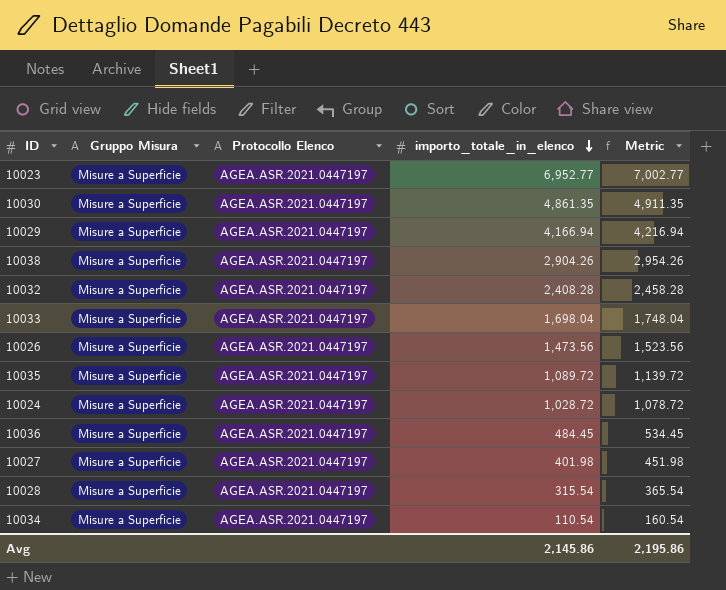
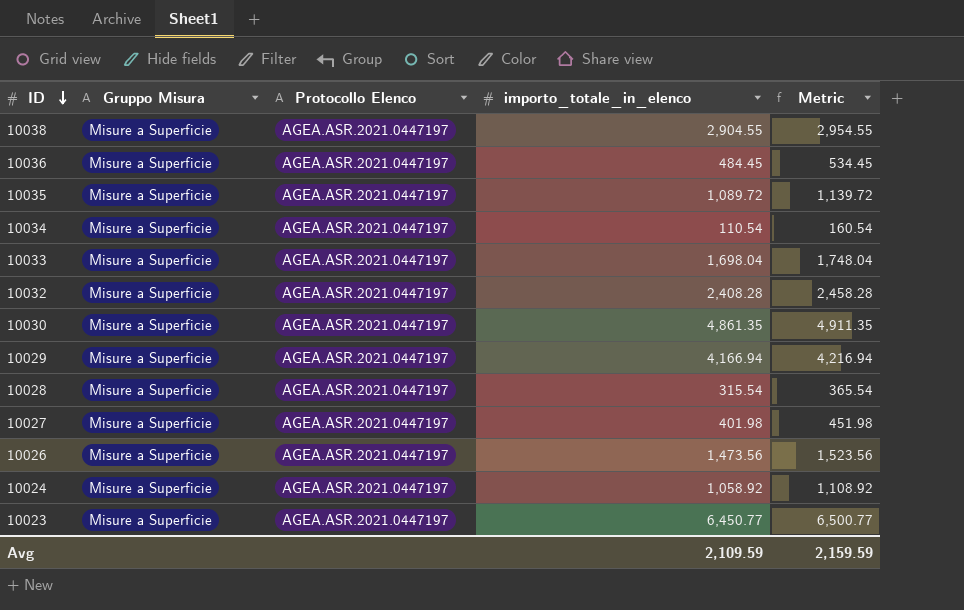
row order: importo_totale_in_elenco descending -> ID descending
10038 | importo_totale_in_elenco: 2,904.26 -> 2,904.55
10038 | Metric: 2,954.26 -> 2,954.55
10024 | importo_totale_in_elenco: 1,028.72 -> 1,058.92
10024 | Metric: 1,078.72 -> 1,108.92
10023 | importo_totale_in_elenco: 6,952.77 -> 6,450.77
10023 | Metric: 7,002.77 -> 6,500.77
Avg | importo_totale_in_elenco: 2,145.86 -> 2,109.59
Avg | Metric: 2,195.86 -> 2,159.59

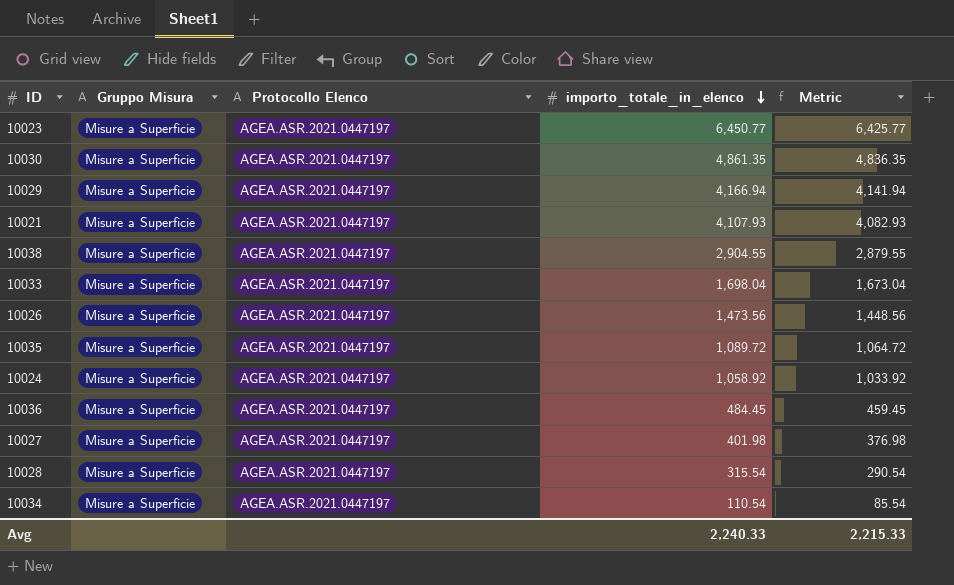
row order: ID descending -> importo_totale_in_elenco descending
column Metric | formula: [importo_totale_in_elenco] + 50 -> [importo_totale_in_elenco] - 25
row 10032: Misure a Superficie | AGEA.ASR.2021.0447197 | 2,408.28 | 2,458.28 -> none
row 10021: none -> Misure a Superficie | AGEA.ASR.2021.0447197 | 4,107.93 | 4,082.93
Avg | importo_totale_in_elenco: 2,109.59 -> 2,240.33
Avg | Metric: 2,159.59 -> 2,215.33

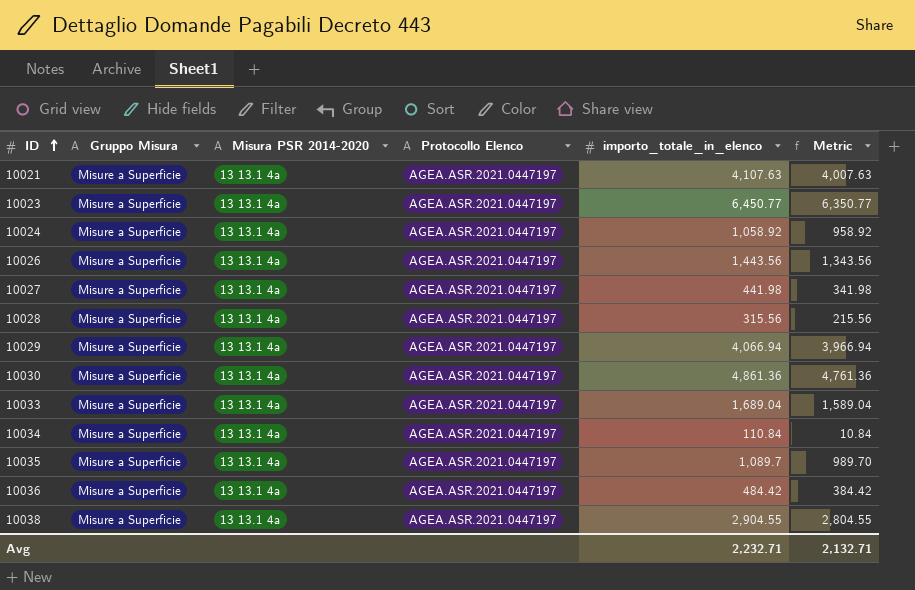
row order: importo_totale_in_elenco descending -> ID ascending
column Misura PSR 2014-2020 | position: none -> 3
column Metric | formula: [importo_totale_in_elenco] - 25 -> [importo_totale_in_elenco] - 100
10021 | importo_totale_in_elenco: 4,107.93 -> 4,107.63
10026 | importo_totale_in_elenco: 1,473.56 -> 1,443.56
10027 | importo_totale_in_elenco: 401.98 -> 441.98
10028 | importo_totale_in_elenco: 315.54 -> 315.56
10029 | importo_totale_in_elenco: 4,166.94 -> 4,066.94
10030 | importo_totale_in_elenco: 4,861.35 -> 4,861.36
10033 | importo_totale_in_elenco: 1,698.04 -> 1,689.04
10034 | importo_totale_in_elenco: 110.54 -> 110.84
10035 | importo_totale_in_elenco: 1,089.72 -> 1,089.7
10036 | importo_totale_in_elenco: 484.45 -> 484.42
Avg | importo_totale_in_elenco: 2,240.33 -> 2,232.71
Avg | Metric: 2,215.33 -> 2,132.71

